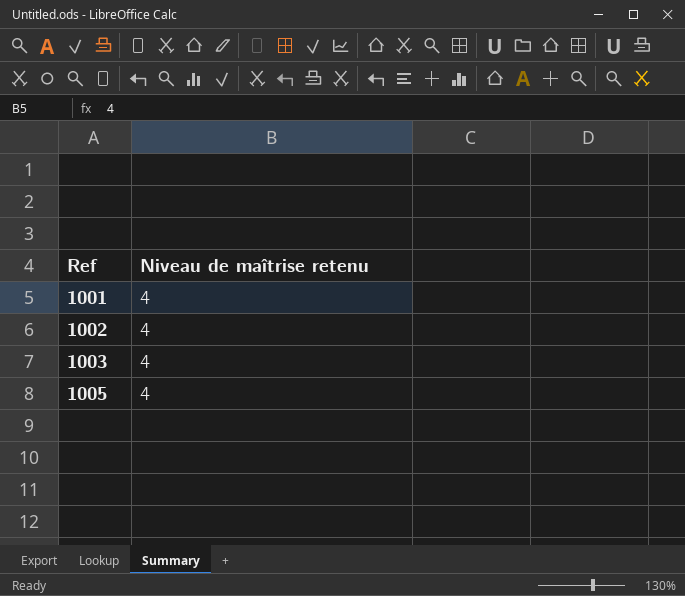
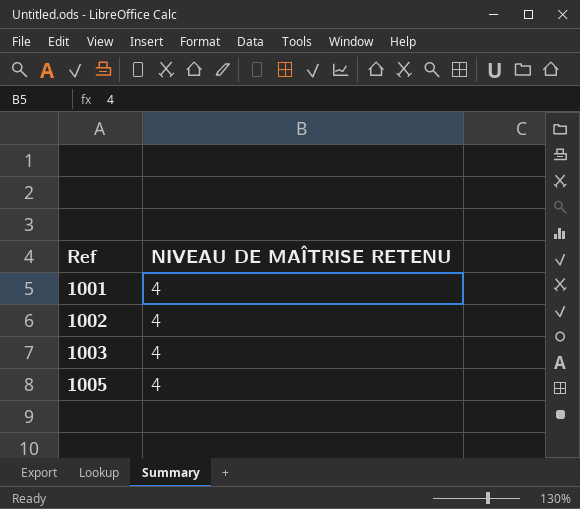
column name: Niveau de maîtrise retenu -> NIVEAU DE MAÎTRISE RETENU

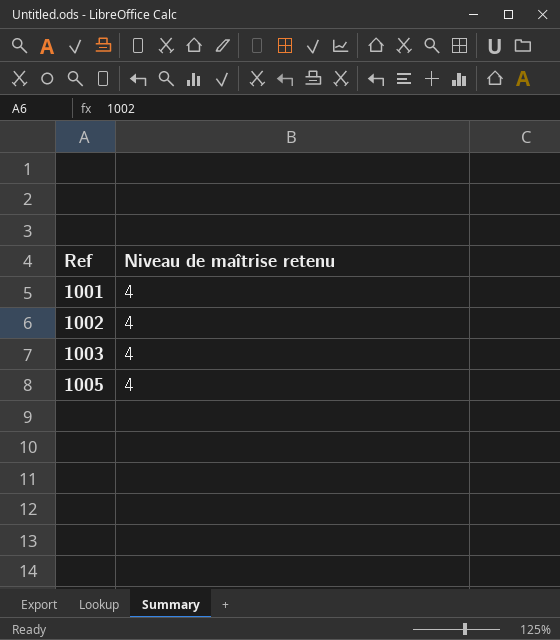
column name: NIVEAU DE MAÎTRISE RETENU -> Niveau de maîtrise retenu

